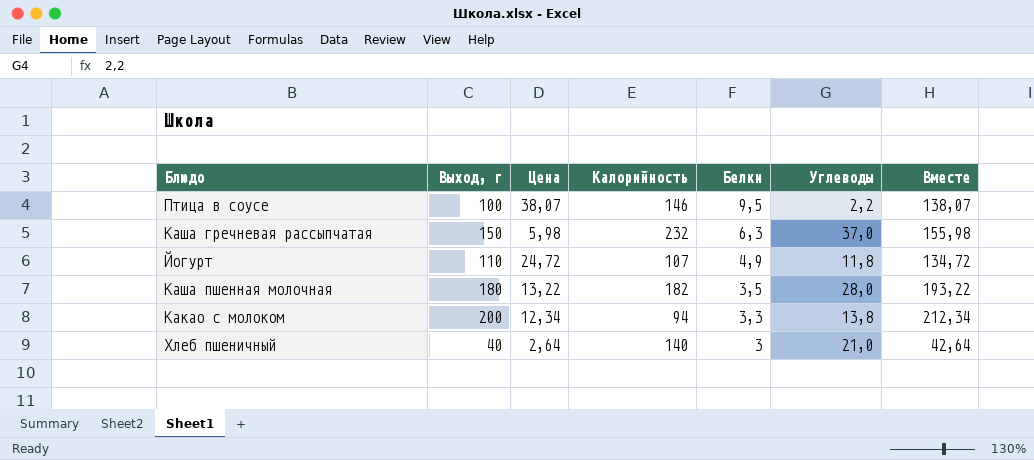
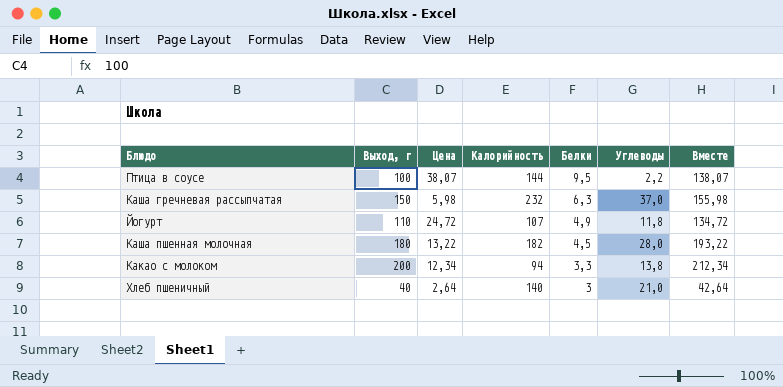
Птица в соусе | Калорийность: 146 -> 144
Каша пшенная молочная | Белки: 3,5 -> 4,5

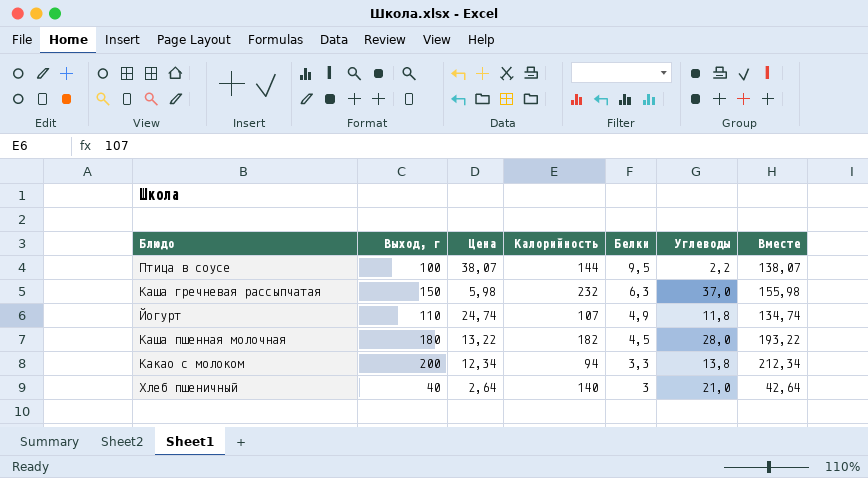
Йогурт | Цена: 24,72 -> 24,74
Йогурт | Вместе: 134,72 -> 134,74

